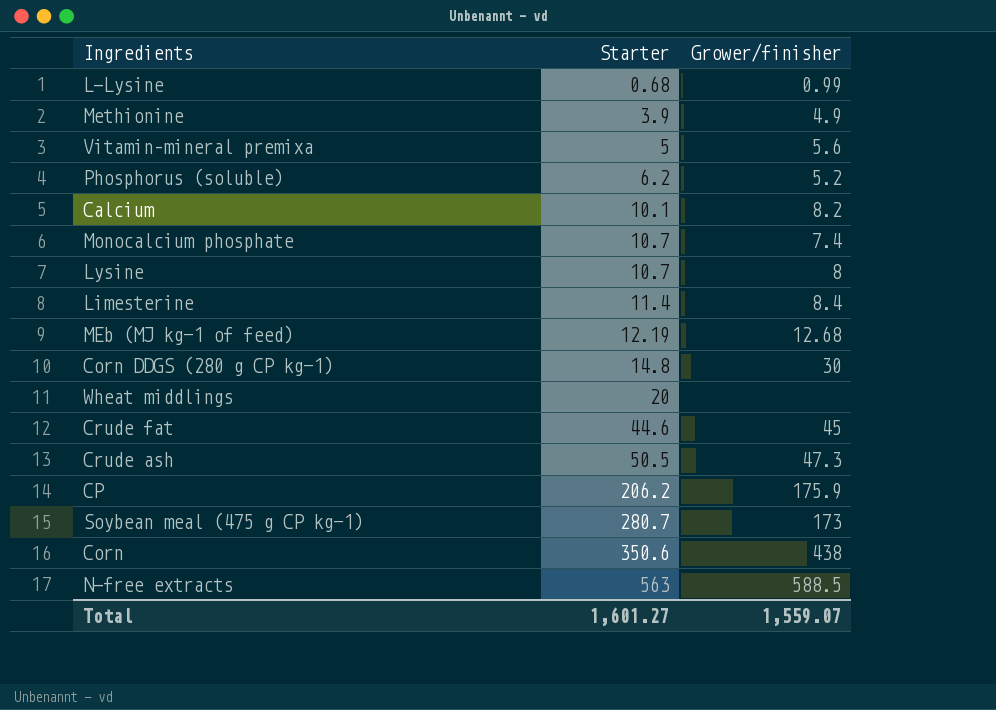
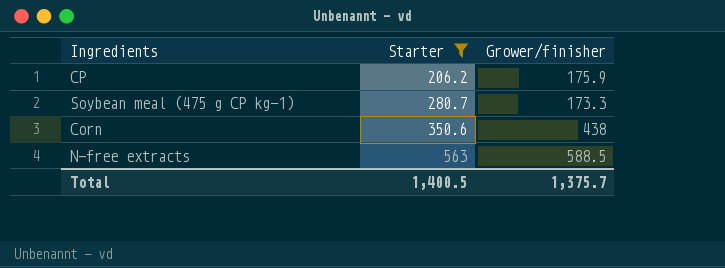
filter: none -> Starter >= 206.2
Soybean meal (475 g CP kg−1) | Grower/finisher: 173 -> 173.3
Total | Starter: 1,601.27 -> 1,400.5
Total | Grower/finisher: 1,559.07 -> 1,375.7

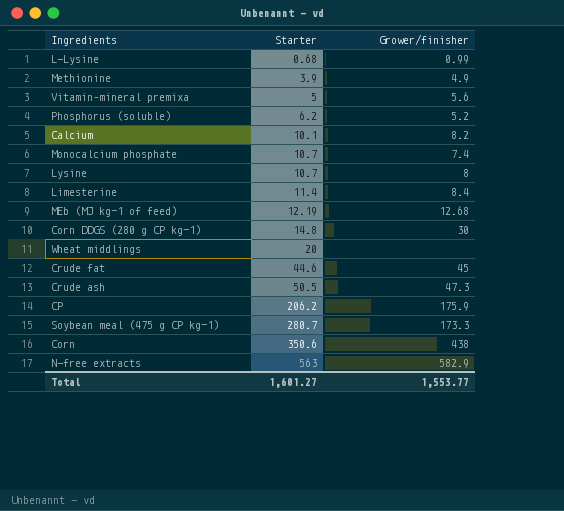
filter: Starter >= 206.2 -> none
N-free extracts | Grower/finisher: 588.5 -> 582.9
Total | Starter: 1,400.5 -> 1,601.27
Total | Grower/finisher: 1,375.7 -> 1,553.77

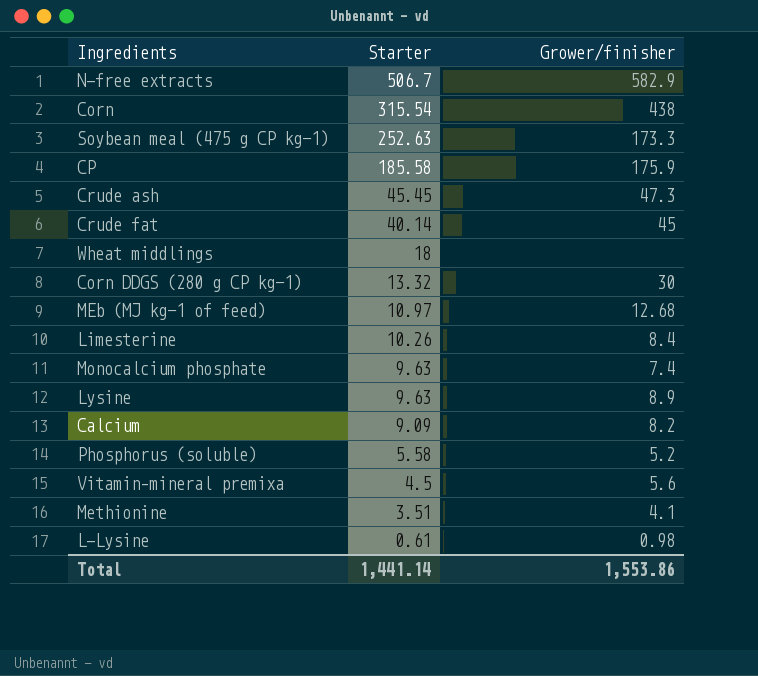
row order: Starter ascending -> Starter descending
N-free extracts | Starter: 563 -> 506.7
Corn | Starter: 350.6 -> 315.54
Soybean meal (475 g CP kg−1) | Starter: 280.7 -> 252.63
CP | Starter: 206.2 -> 185.58
Crude ash | Starter: 50.5 -> 45.45
Crude fat | Starter: 44.6 -> 40.14
Wheat middlings | Starter: 20 -> 18
Corn DDGS (280 g CP kg−1) | Starter: 14.8 -> 13.32
MEb (MJ kg−1 of feed) | Starter: 12.19 -> 10.97
Limesterine | Starter: 11.4 -> 10.26
Monocalcium phosphate | Starter: 10.7 -> 9.63
Lysine | Starter: 10.7 -> 9.63
Lysine | Grower/finisher: 8 -> 8.9
Calcium | Starter: 10.1 -> 9.09
Phosphorus (soluble) | Starter: 6.2 -> 5.58
Vitamin–mineral premixa | Starter: 5 -> 4.5
Methionine | Starter: 3.9 -> 3.51
Methionine | Grower/finisher: 4.9 -> 4.1
L-Lysine | Starter: 0.68 -> 0.61
L-Lysine | Grower/finisher: 0.99 -> 0.98
Total | Starter: 1,601.27 -> 1,441.14
Total | Grower/finisher: 1,553.77 -> 1,553.86

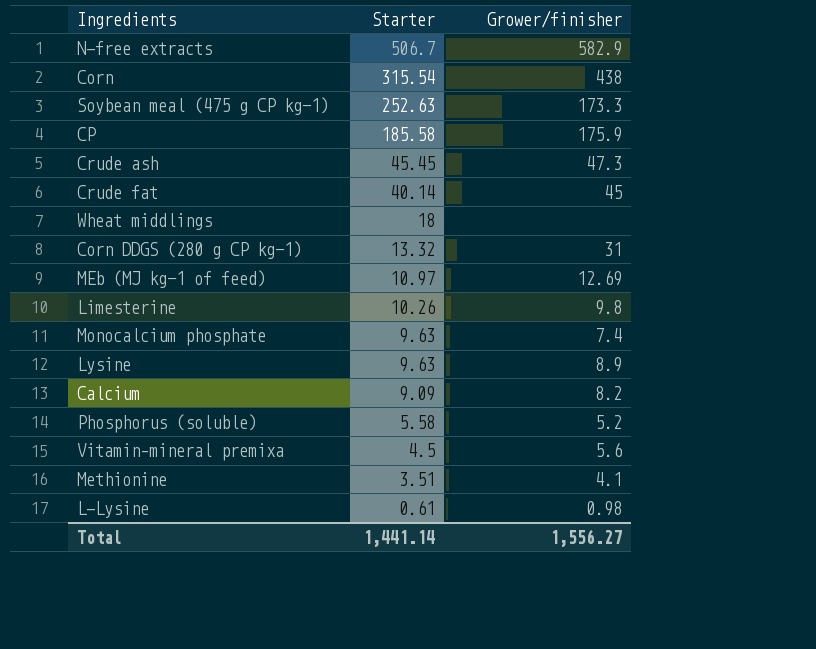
Corn DDGS (280 g CP kg−1) | Grower/finisher: 30 -> 31
MEb (MJ kg−1 of feed) | Grower/finisher: 12.68 -> 12.69
Limesterine | Grower/finisher: 8.4 -> 9.8
Total | Grower/finisher: 1,553.86 -> 1,556.27

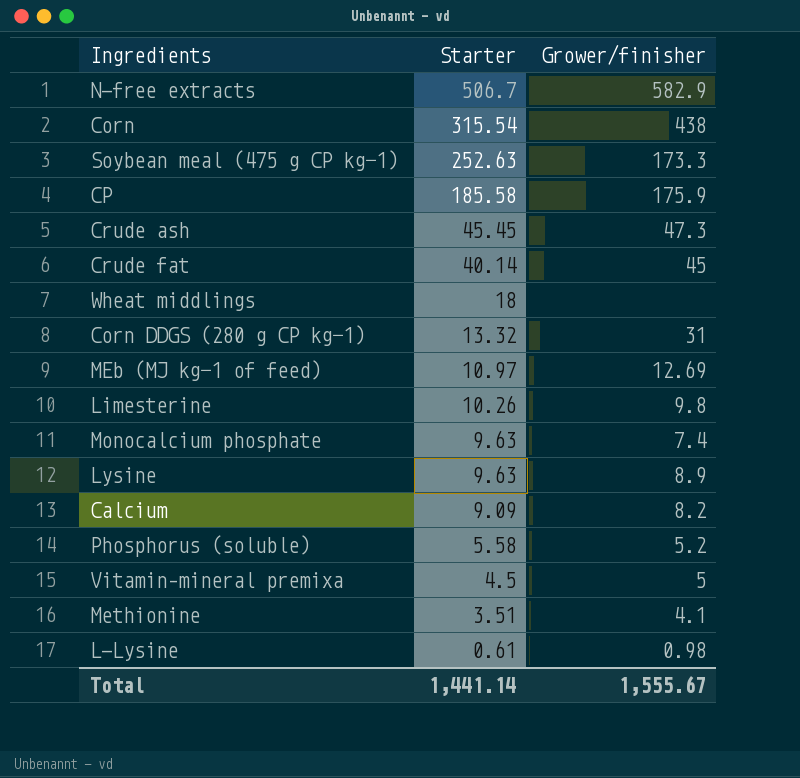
Vitamin–mineral premixa | Grower/finisher: 5.6 -> 5
Total | Grower/finisher: 1,556.27 -> 1,555.67

